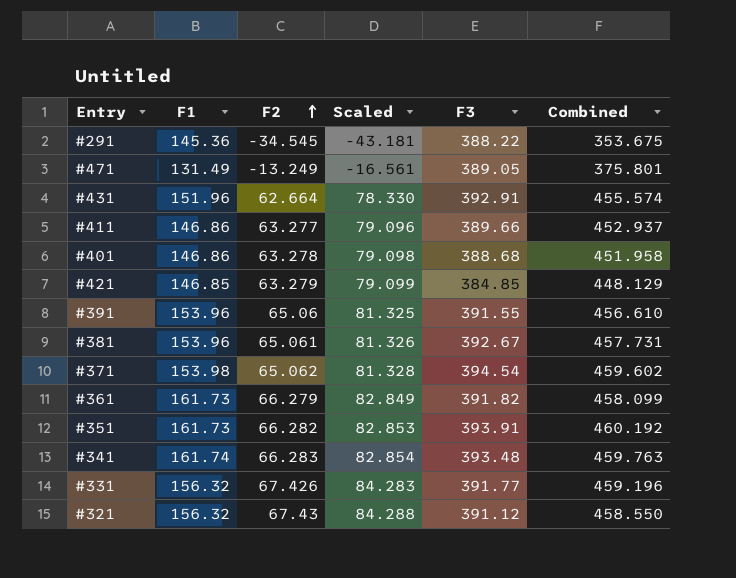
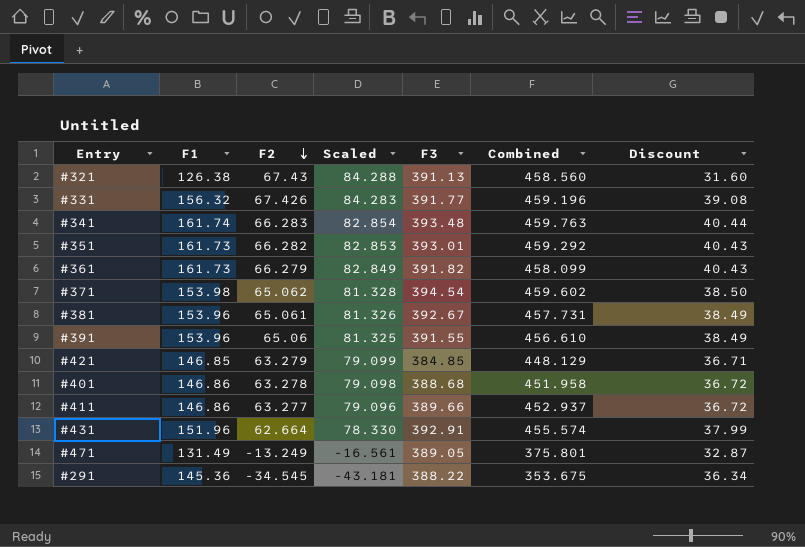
row order: F2 ascending -> F2 descending
column Discount | formula: none -> [F1] * 0.25
#321 | F1: 156.32 -> 126.38
#321 | F3: 391.12 -> 391.13
#321 | Combined: 458.550 -> 458.560
#351 | F3: 393.91 -> 393.01
#351 | Combined: 460.192 -> 459.292

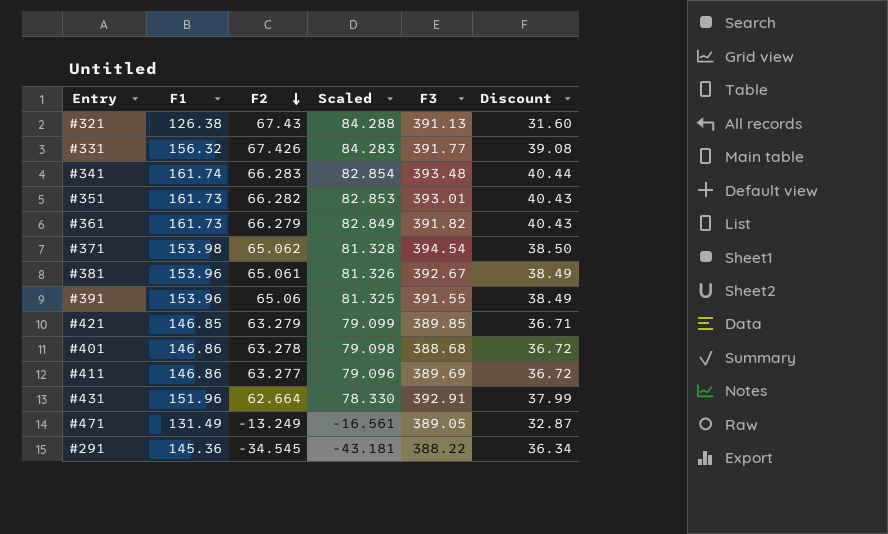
column Combined | formula: [F2] + [F3] -> none
#421 | F3: 384.85 -> 389.85
#411 | F3: 389.66 -> 389.69

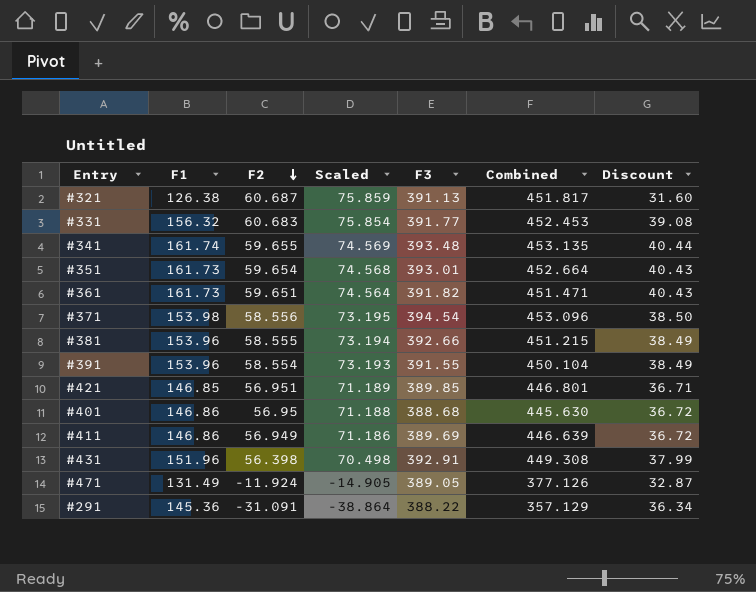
column Combined | formula: none -> [F2] + [F3]
#321 | F2: 67.43 -> 60.687
#321 | Scaled: 84.288 -> 75.859
#331 | F2: 67.426 -> 60.683
#331 | Scaled: 84.283 -> 75.854
#341 | F2: 66.283 -> 59.655
#341 | Scaled: 82.854 -> 74.569
#351 | F2: 66.282 -> 59.654
#351 | Scaled: 82.853 -> 74.568
#361 | F2: 66.279 -> 59.651
#361 | Scaled: 82.849 -> 74.564
#371 | F2: 65.062 -> 58.556
#371 | Scaled: 81.328 -> 73.195
#381 | F2: 65.061 -> 58.555
#381 | Scaled: 81.326 -> 73.194
#381 | F3: 392.67 -> 392.66
#391 | F2: 65.06 -> 58.554
#391 | Scaled: 81.325 -> 73.193
#421 | F2: 63.279 -> 56.951
#421 | Scaled: 79.099 -> 71.189
#401 | F2: 63.278 -> 56.95
#401 | Scaled: 79.098 -> 71.188
#411 | F2: 63.277 -> 56.949
#411 | Scaled: 79.096 -> 71.186
#431 | F2: 62.664 -> 56.398
#431 | Scaled: 78.330 -> 70.498
#471 | F2: -13.249 -> -11.924
#471 | Scaled: -16.561 -> -14.905
#291 | F2: -34.545 -> -31.091
#291 | Scaled: -43.181 -> -38.864

